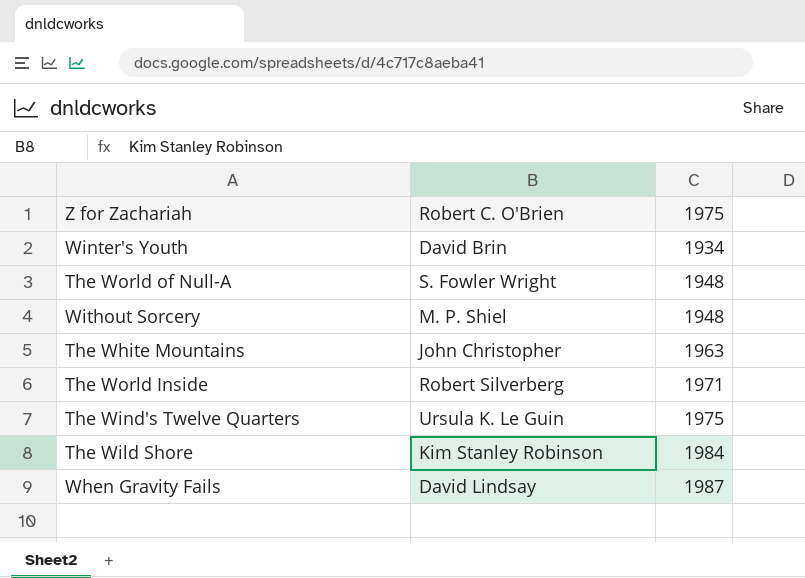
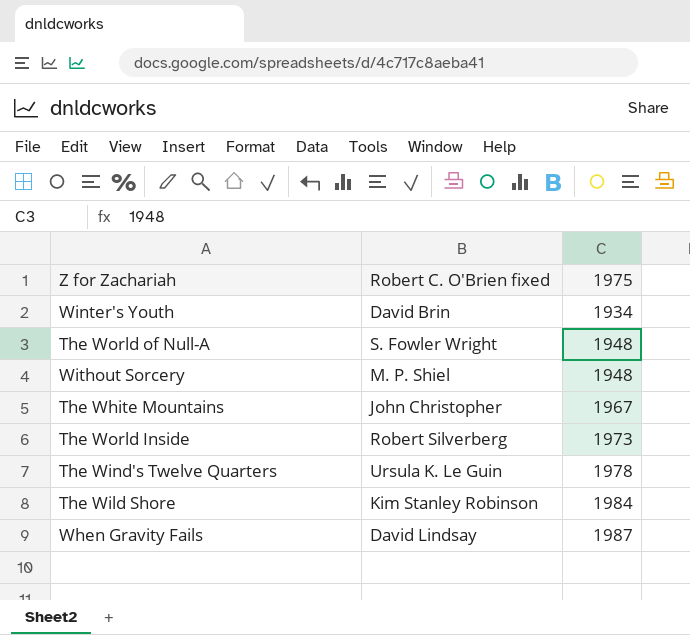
column name: Robert C. O'Brien -> Robert C. O'Brien fixed
The White Mountains | 1975: 1963 -> 1967
The World Inside | 1975: 1971 -> 1973
The Wind's Twelve Quarters | 1975: 1975 -> 1978

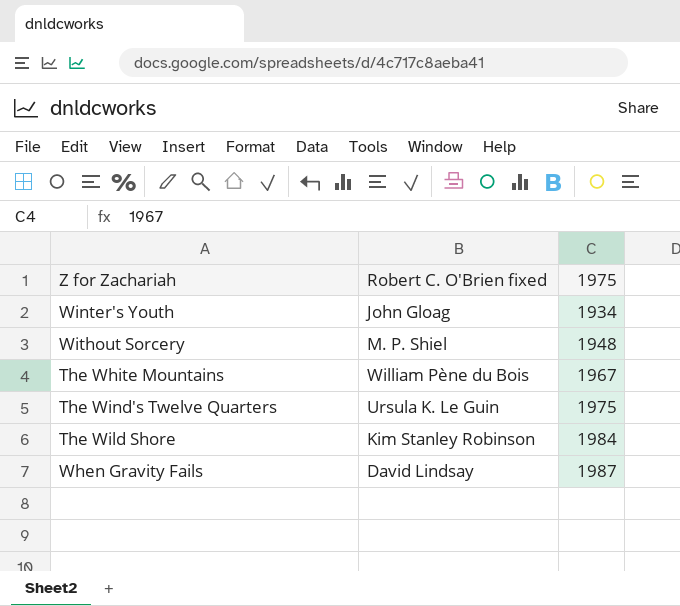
row The World of Null-A: S. Fowler Wright | 1948 -> none
row The World Inside: Robert Silverberg | 1973 -> none
Winter's Youth | Robert C. O'Brien fixed: David Brin -> John Gloag
The White Mountains | Robert C. O'Brien fixed: John Christopher -> William Pène du Bois
The Wind's Twelve Quarters | 1975: 1978 -> 1975

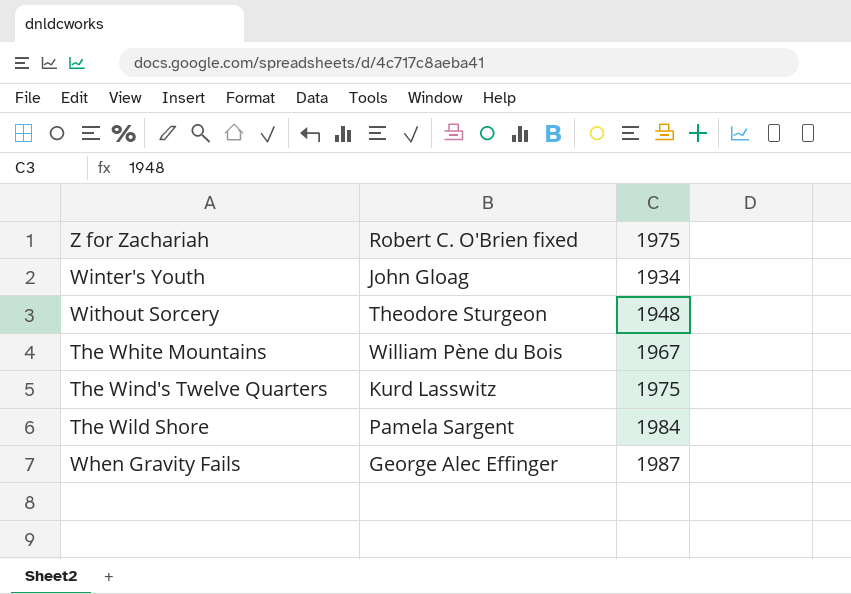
Without Sorcery | Robert C. O'Brien fixed: M. P. Shiel -> Theodore Sturgeon
The Wind's Twelve Quarters | Robert C. O'Brien fixed: Ursula K. Le Guin -> Kurd Lasswitz
The Wild Shore | Robert C. O'Brien fixed: Kim Stanley Robinson -> Pamela Sargent
When Gravity Fails | Robert C. O'Brien fixed: David Lindsay -> George Alec Effinger

